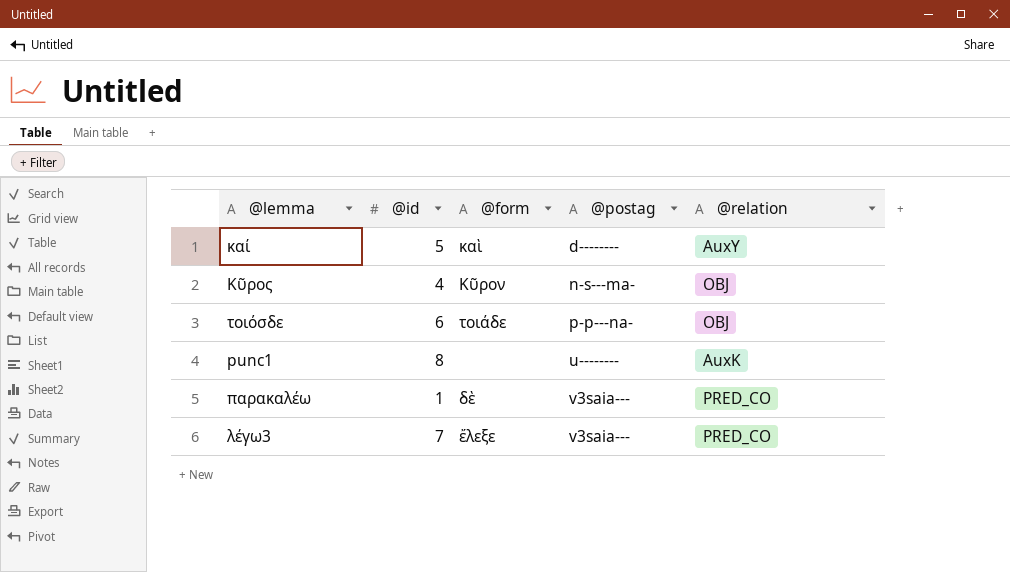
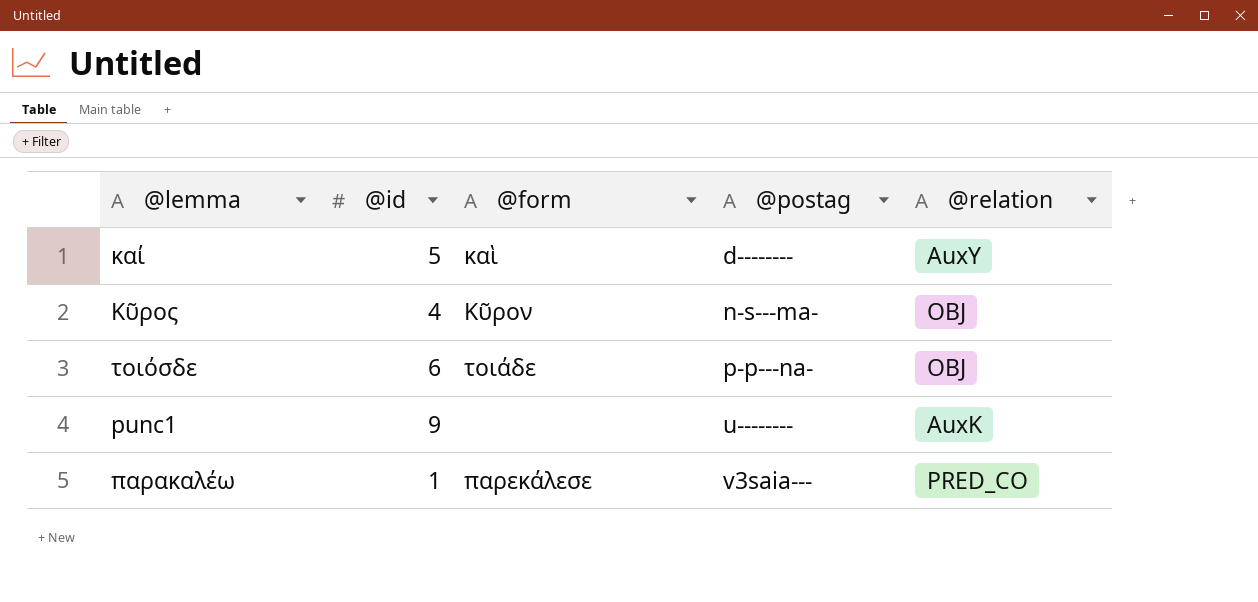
row λέγω3: 7 | ἔλεξε | v3saia--- | PRED_CO -> none
punc1 | @id: 8 -> 9
παρακαλέω | @form: δὲ -> παρεκάλεσε

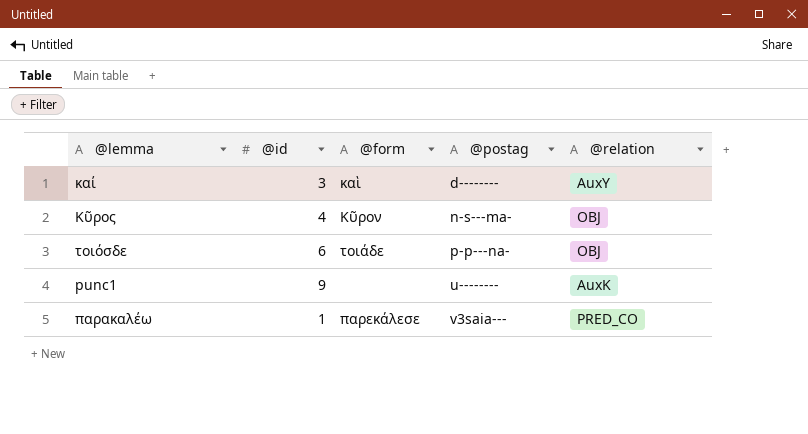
καί | @id: 5 -> 3

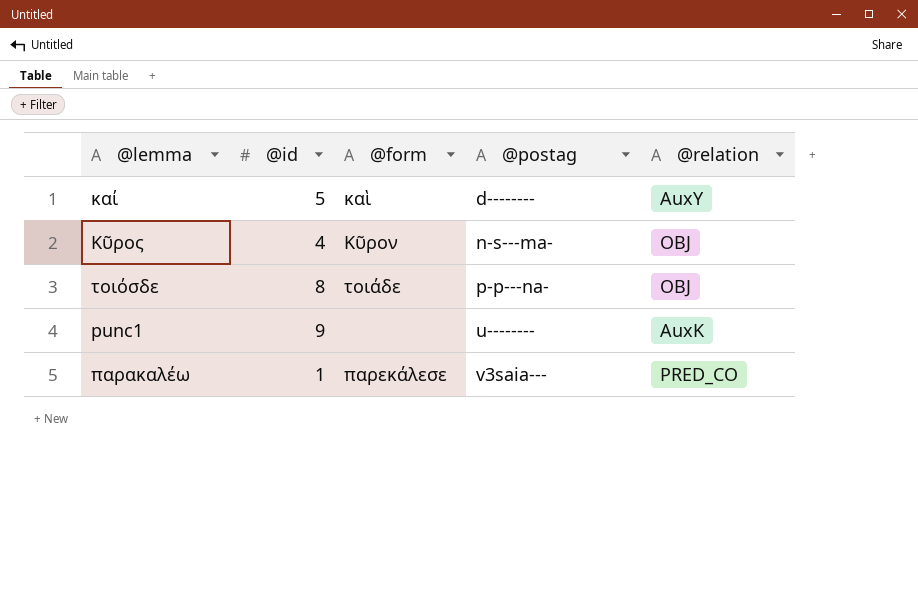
καί | @id: 3 -> 5
τοιόσδε | @id: 6 -> 8

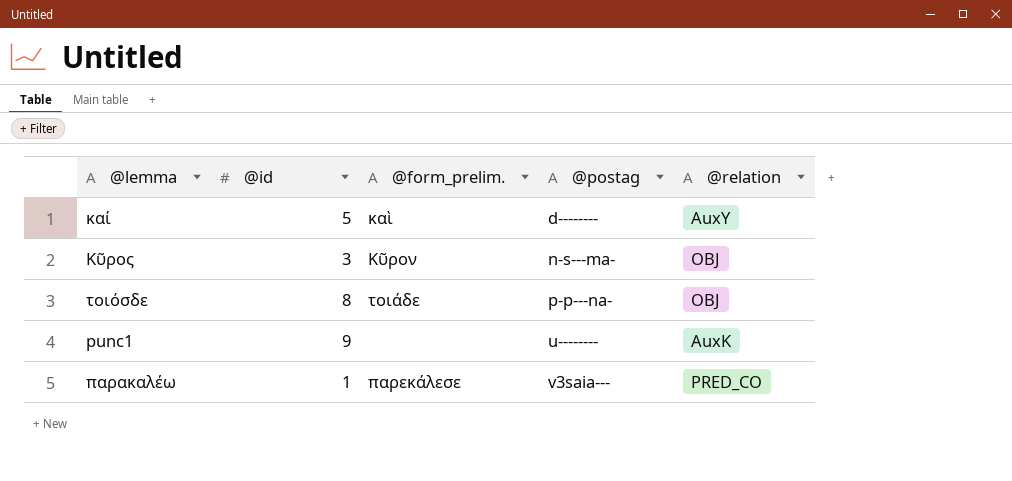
column name: @form -> @form_prelim.
Κῦρος | @id: 4 -> 3

